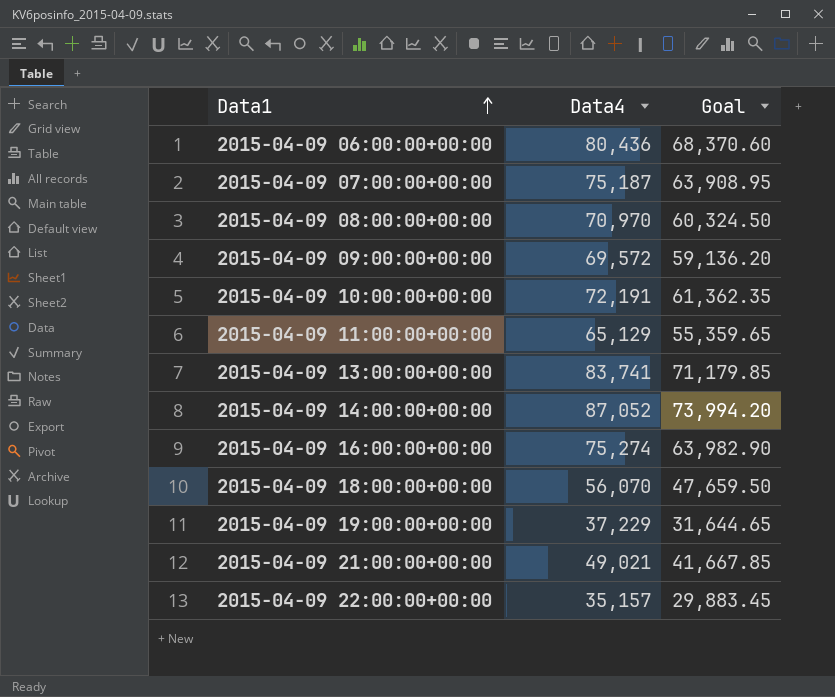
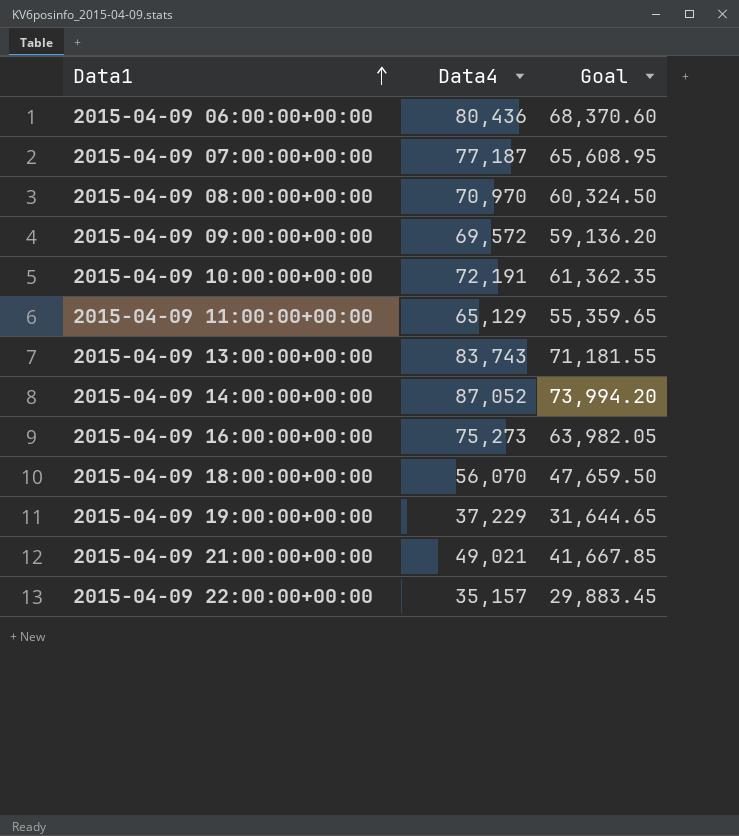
2015-04-09 07:00:00+00:00 | Data4: 75,187 -> 77,187
2015-04-09 07:00:00+00:00 | Goal: 63,908.95 -> 65,608.95
2015-04-09 13:00:00+00:00 | Data4: 83,741 -> 83,743
2015-04-09 13:00:00+00:00 | Goal: 71,179.85 -> 71,181.55
2015-04-09 16:00:00+00:00 | Data4: 75,274 -> 75,273
2015-04-09 16:00:00+00:00 | Goal: 63,982.90 -> 63,982.05

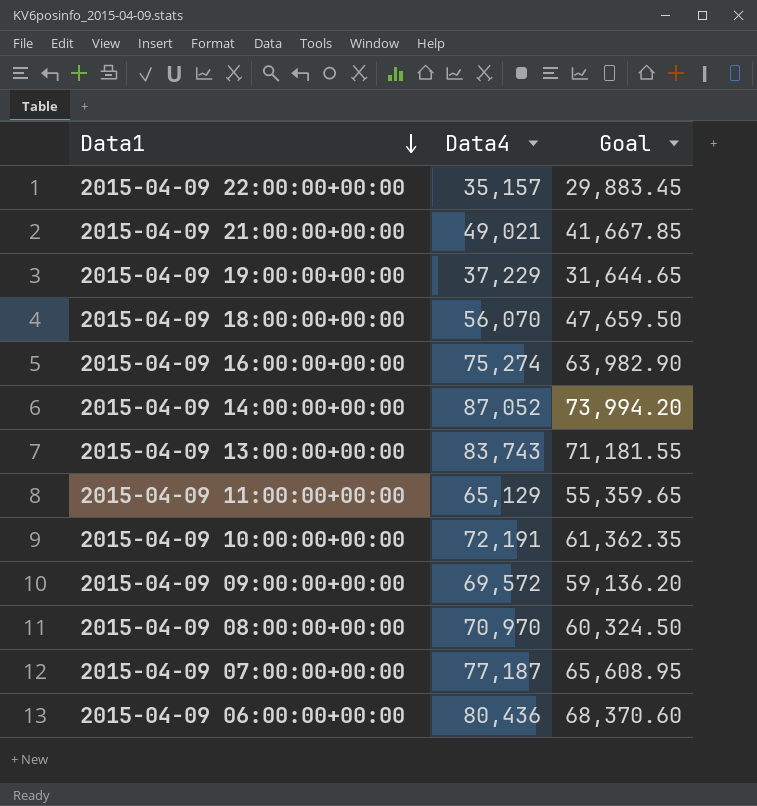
row order: Data1 ascending -> Data1 descending
2015-04-09 16:00:00+00:00 | Data4: 75,273 -> 75,274
2015-04-09 16:00:00+00:00 | Goal: 63,982.05 -> 63,982.90

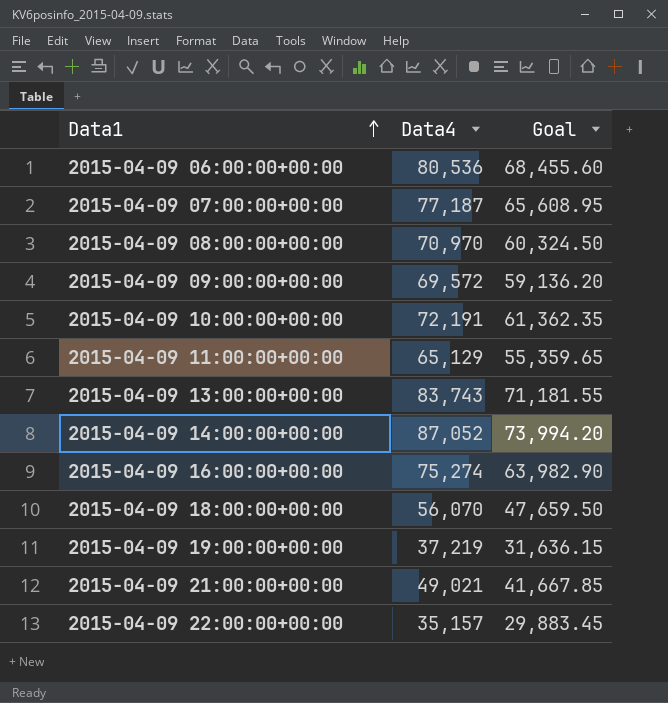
row order: Data1 descending -> Data1 ascending
2015-04-09 06:00:00+00:00 | Data4: 80,436 -> 80,536
2015-04-09 06:00:00+00:00 | Goal: 68,370.60 -> 68,455.60
2015-04-09 19:00:00+00:00 | Data4: 37,229 -> 37,219
2015-04-09 19:00:00+00:00 | Goal: 31,644.65 -> 31,636.15

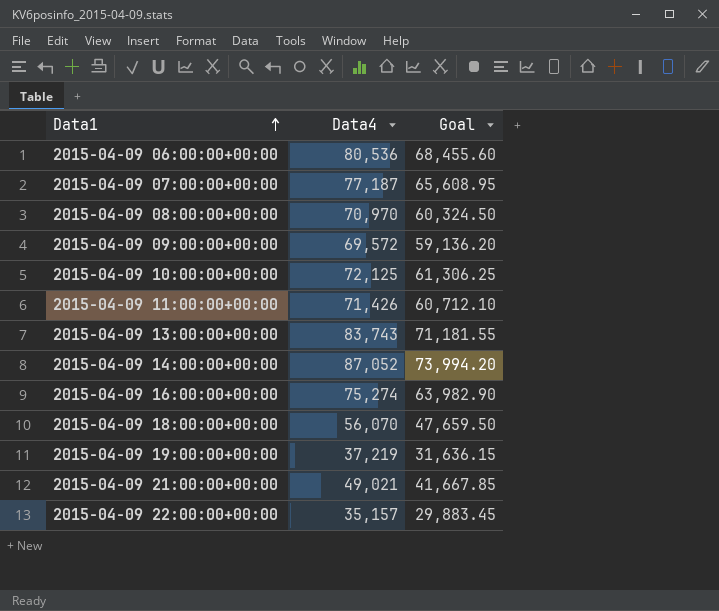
2015-04-09 10:00:00+00:00 | Data4: 72,191 -> 72,125
2015-04-09 10:00:00+00:00 | Goal: 61,362.35 -> 61,306.25
2015-04-09 11:00:00+00:00 | Data4: 65,129 -> 71,426
2015-04-09 11:00:00+00:00 | Goal: 55,359.65 -> 60,712.10

